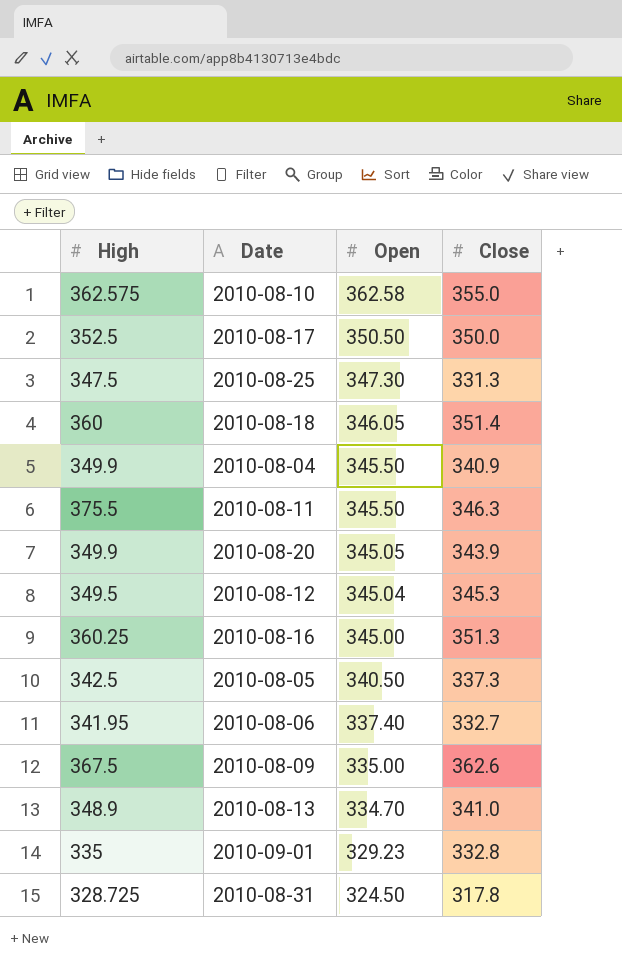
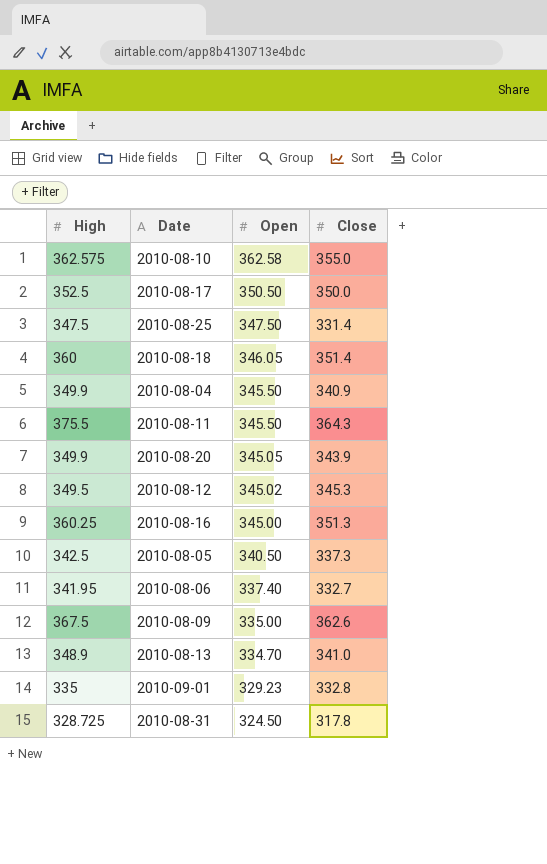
2010-08-25 | Open: 347.30 -> 347.50
2010-08-25 | Close: 331.3 -> 331.4
2010-08-11 | Close: 346.3 -> 364.3
2010-08-12 | Open: 345.04 -> 345.02

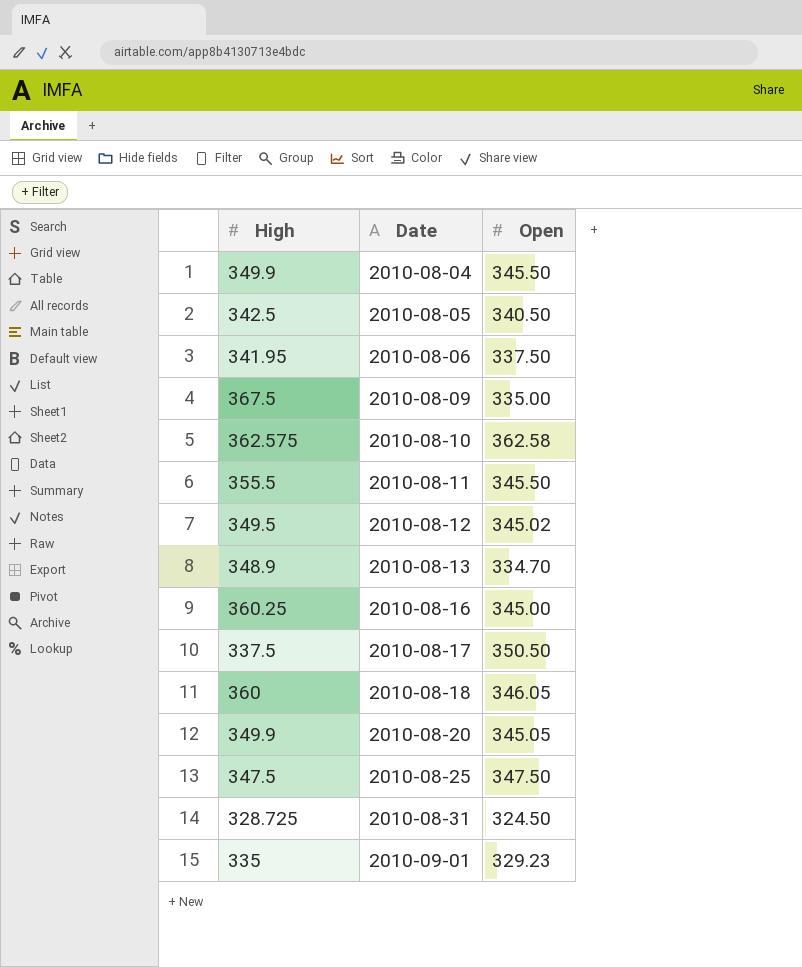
row order: Open descending -> Date ascending
column Close | position: 4 -> none
2010-08-06 | Open: 337.40 -> 337.50
2010-08-11 | High: 375.5 -> 355.5
2010-08-17 | High: 352.5 -> 337.5

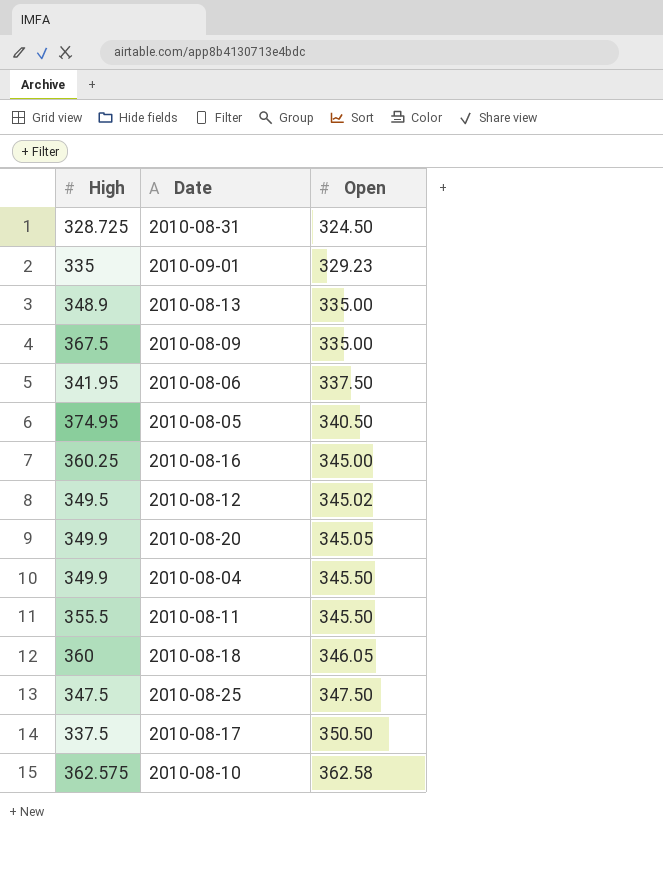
row order: Date ascending -> Open ascending
2010-08-13 | Open: 334.70 -> 335.00
2010-08-05 | High: 342.5 -> 374.95

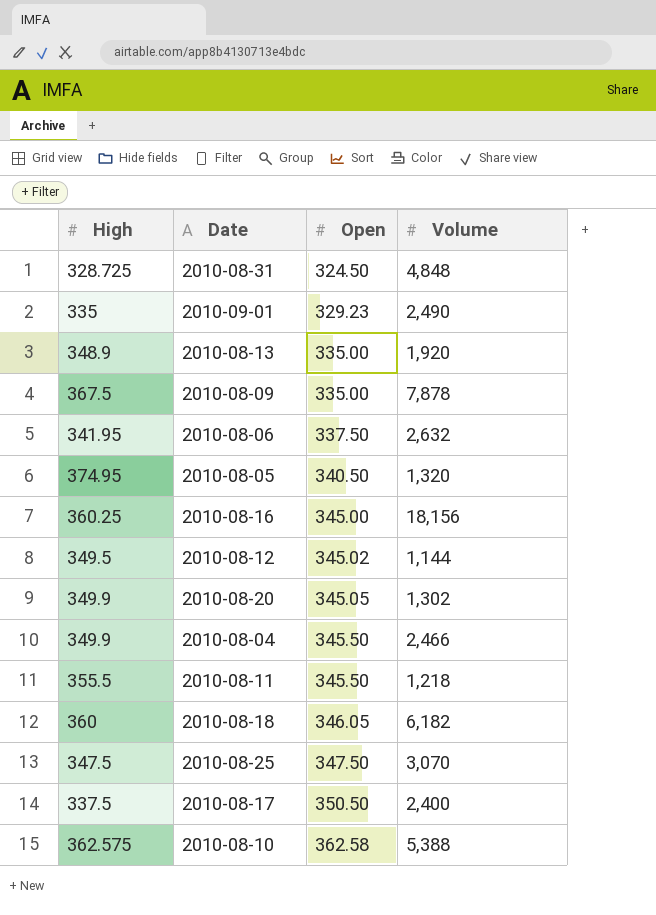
column Volume | position: none -> 4

